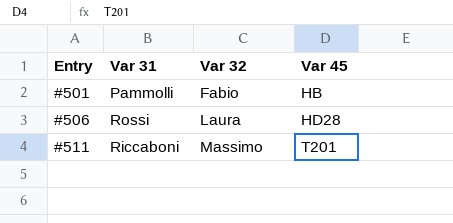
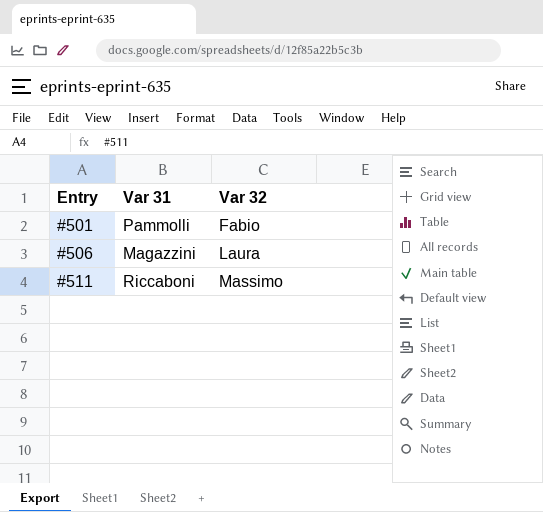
column Var 45 | position: 4 -> none
#506 | Var 31: Rossi -> Magazzini

